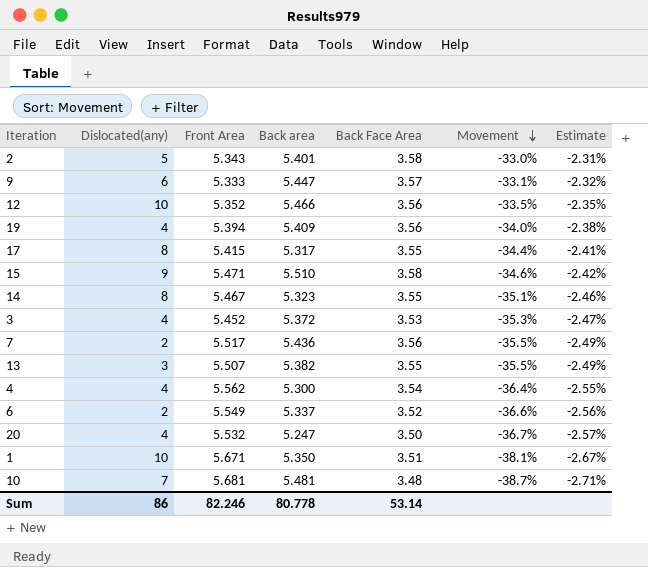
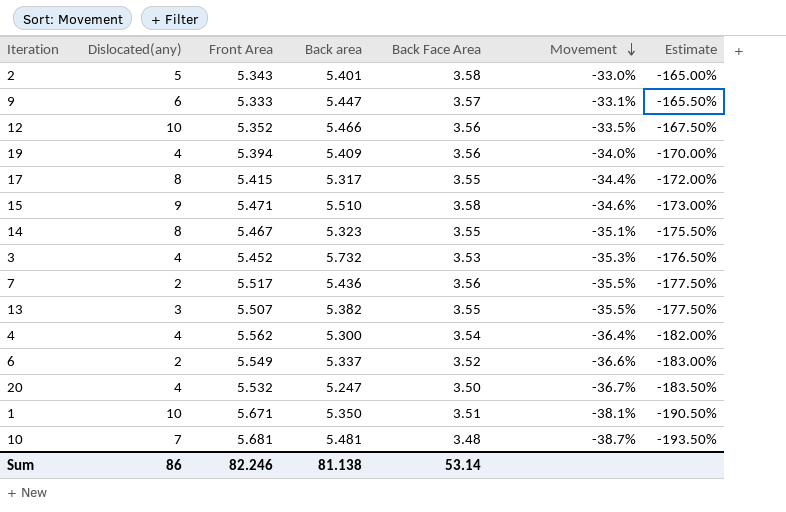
column Estimate | formula: [Movement] * 0.07 -> [Movement] * 5
3 | Back area: 5.372 -> 5.732
Sum | Back area: 80.778 -> 81.138

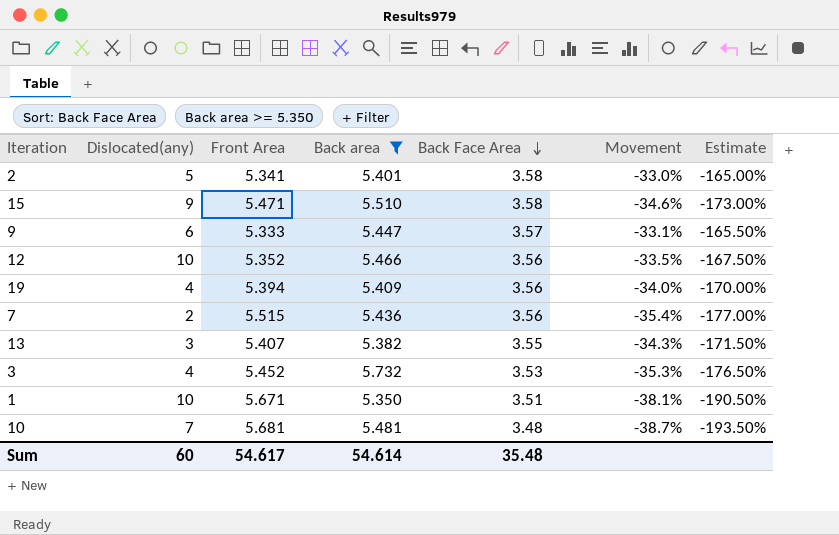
filter: none -> Back area >= 5.350
row order: Movement descending -> Back Face Area descending
2 | Front Area: 5.343 -> 5.341
7 | Front Area: 5.517 -> 5.515
7 | Movement: -35.5% -> -35.4%
7 | Estimate: -177.50% -> -177.00%
13 | Front Area: 5.507 -> 5.407
13 | Movement: -35.5% -> -34.3%
13 | Estimate: -177.50% -> -171.50%
Sum | Dislocated(any): 86 -> 60
Sum | Front Area: 82.246 -> 54.617
Sum | Back area: 81.138 -> 54.614
Sum | Back Face Area: 53.14 -> 35.48

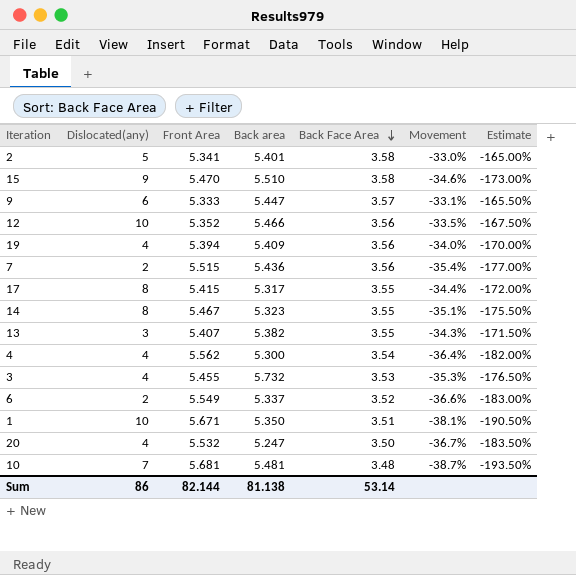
filter: Back area >= 5.350 -> none
15 | Front Area: 5.471 -> 5.470
3 | Front Area: 5.452 -> 5.455
Sum | Dislocated(any): 60 -> 86
Sum | Front Area: 54.617 -> 82.144
Sum | Back area: 54.614 -> 81.138
Sum | Back Face Area: 35.48 -> 53.14

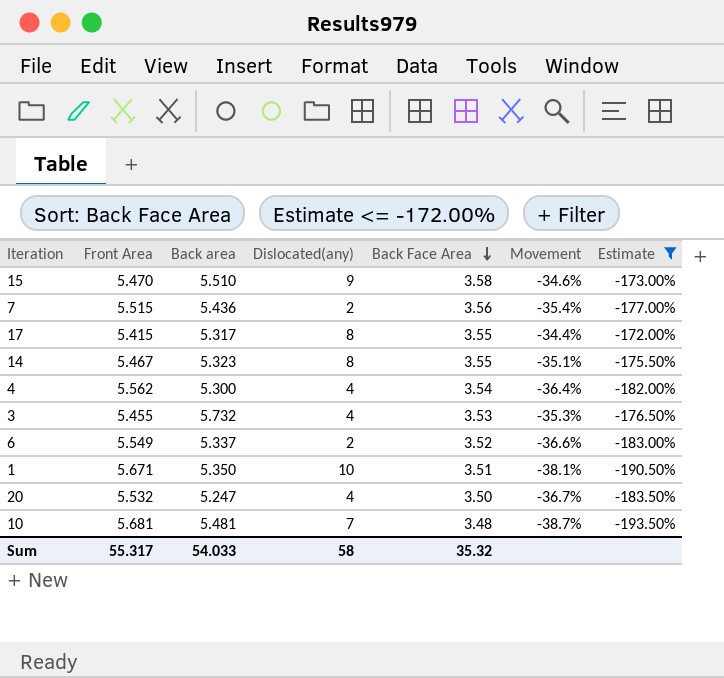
filter: none -> Estimate <= -172.00%
column Dislocated(any) | position: 2 -> 4
Sum | Front Area: 82.144 -> 55.317
Sum | Back area: 81.138 -> 54.033
Sum | Dislocated(any): 86 -> 58
Sum | Back Face Area: 53.14 -> 35.32

